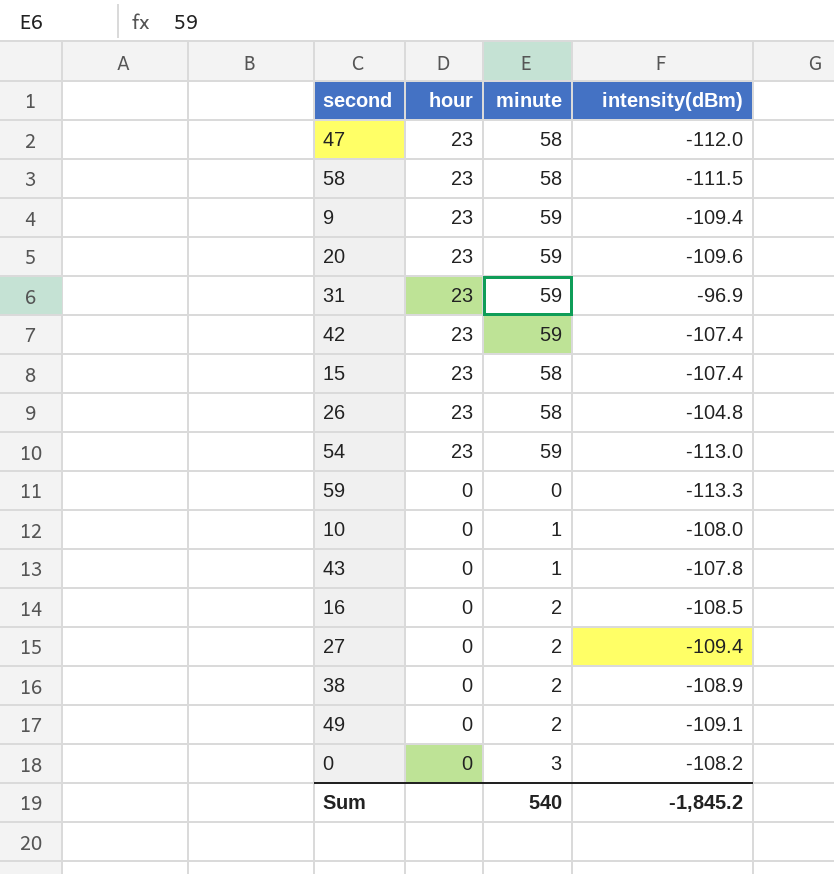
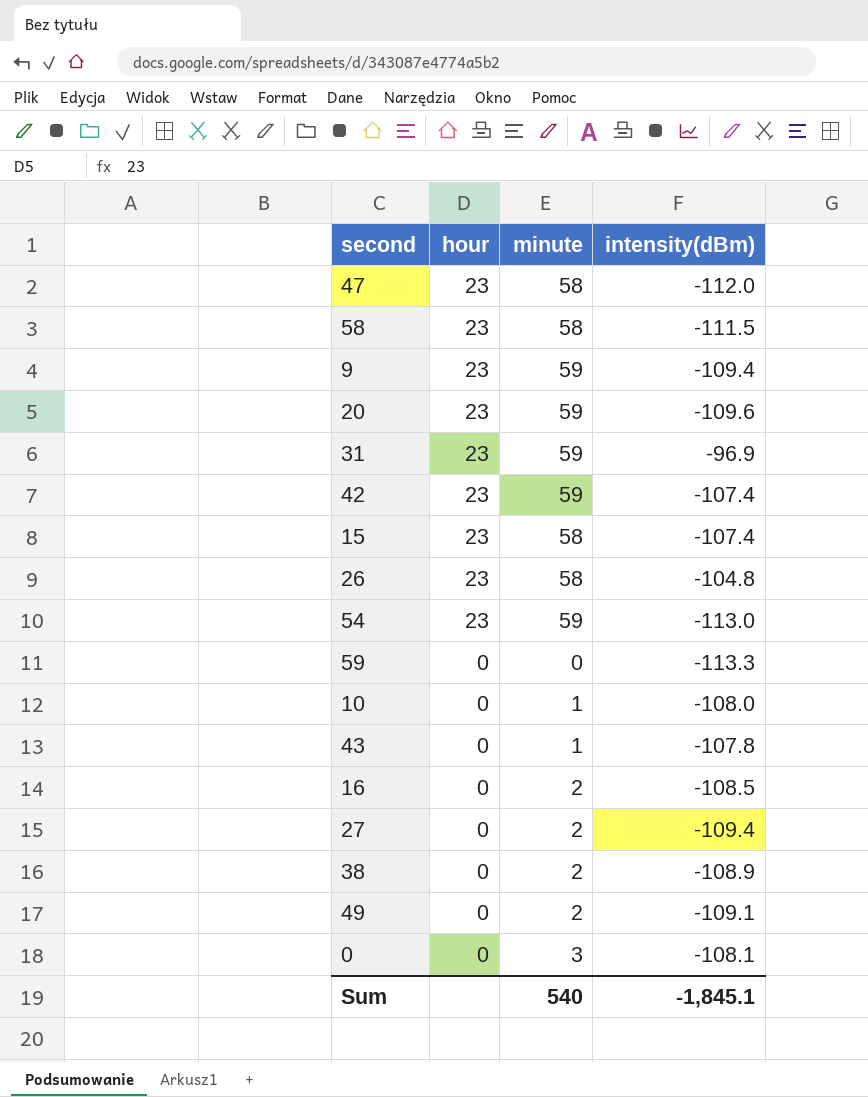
0 | intensity(dBm): -108.2 -> -108.1
Sum | intensity(dBm): -1,845.2 -> -1,845.1

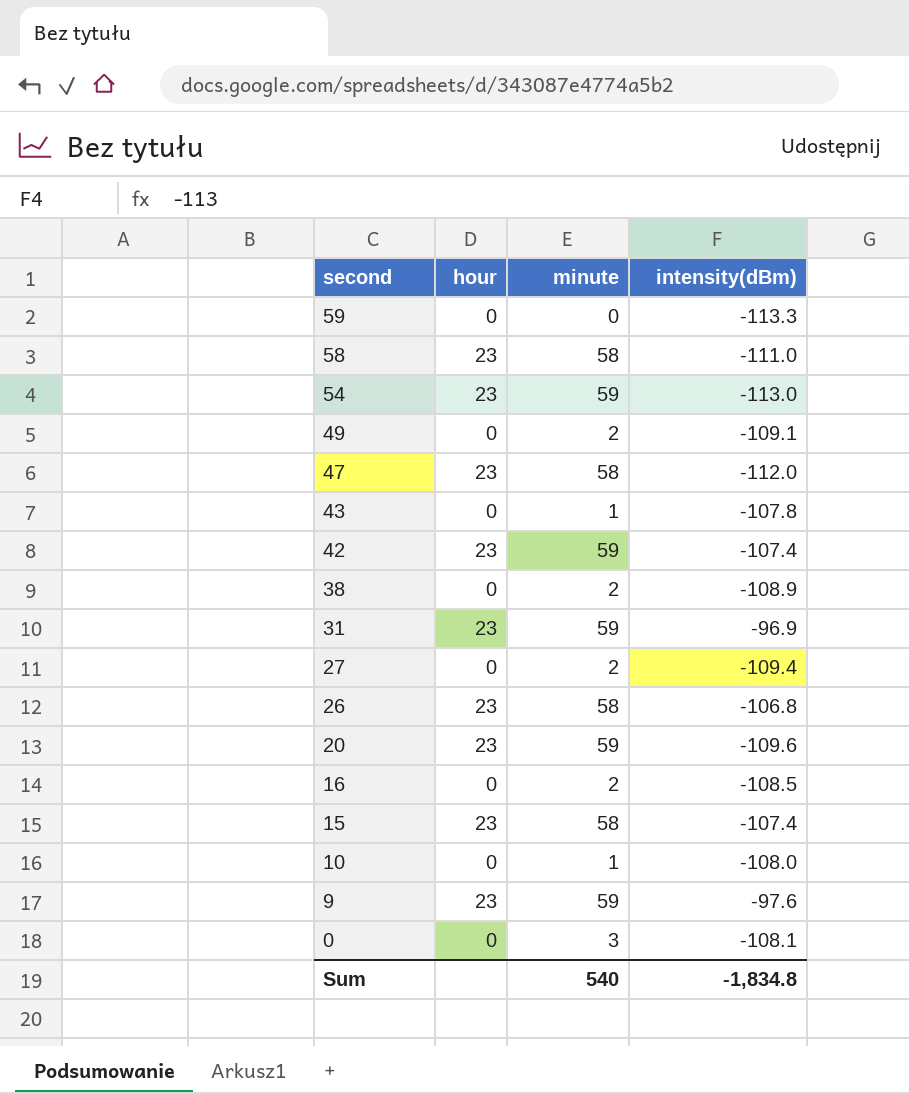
row order: hour descending -> second descending
58 | intensity(dBm): -111.5 -> -111.0
26 | intensity(dBm): -104.8 -> -106.8
9 | intensity(dBm): -109.4 -> -97.6
Sum | intensity(dBm): -1,845.1 -> -1,834.8

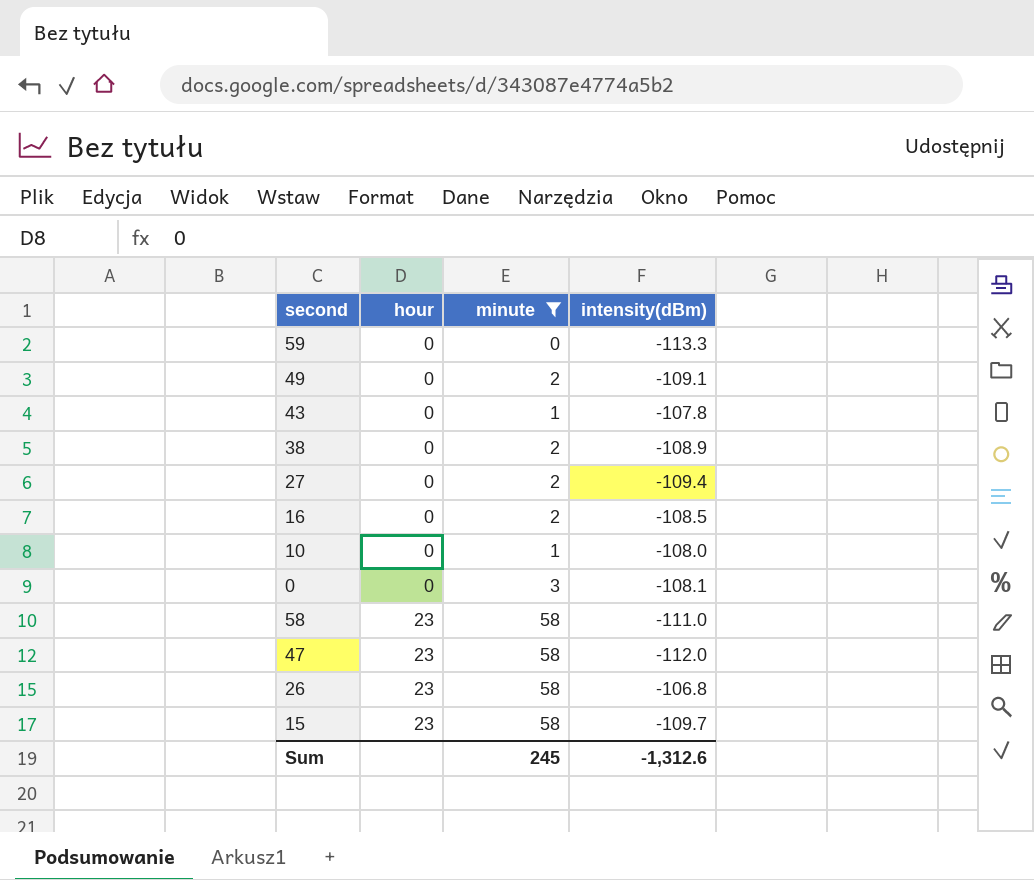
filter: none -> minute != 59
row order: second descending -> hour ascending
15 | intensity(dBm): -107.4 -> -109.7
Sum | minute: 540 -> 245
Sum | intensity(dBm): -1,834.8 -> -1,312.6

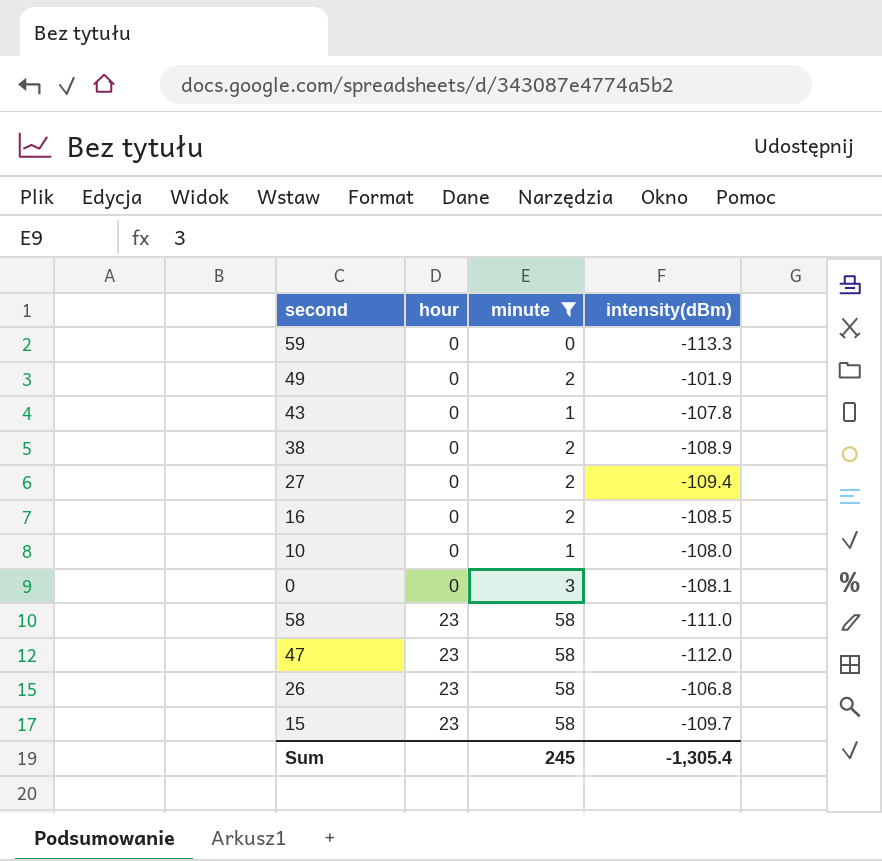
49 | intensity(dBm): -109.1 -> -101.9
Sum | intensity(dBm): -1,312.6 -> -1,305.4

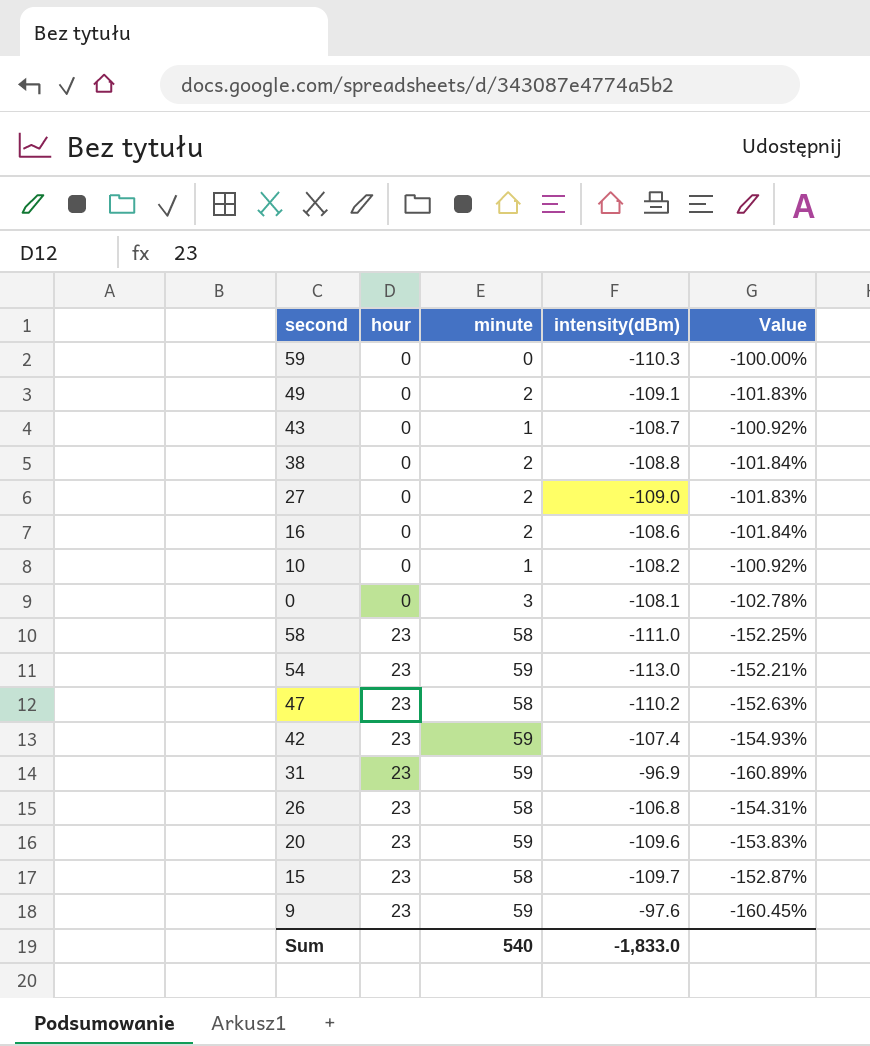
filter: minute != 59 -> none
column Value | formula: none -> ([minute] - [intensity(dBm)]) / [intensity(dBm)]
59 | intensity(dBm): -113.3 -> -110.3
49 | intensity(dBm): -101.9 -> -109.1
43 | intensity(dBm): -107.8 -> -108.7
38 | intensity(dBm): -108.9 -> -108.8
27 | intensity(dBm): -109.4 -> -109.0
16 | intensity(dBm): -108.5 -> -108.6
10 | intensity(dBm): -108.0 -> -108.2
47 | intensity(dBm): -112.0 -> -110.2
Sum | minute: 245 -> 540
Sum | intensity(dBm): -1,305.4 -> -1,833.0

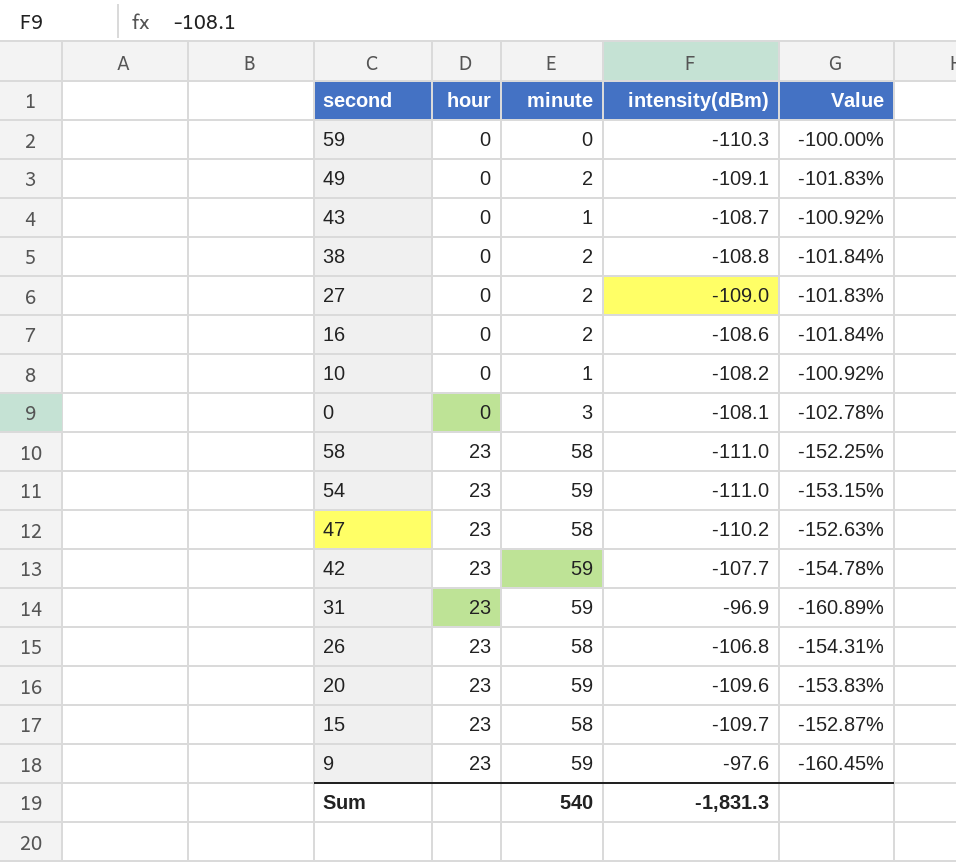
54 | intensity(dBm): -113.0 -> -111.0
54 | Value: -152.21% -> -153.15%
42 | intensity(dBm): -107.4 -> -107.7
42 | Value: -154.93% -> -154.78%
Sum | intensity(dBm): -1,833.0 -> -1,831.3

